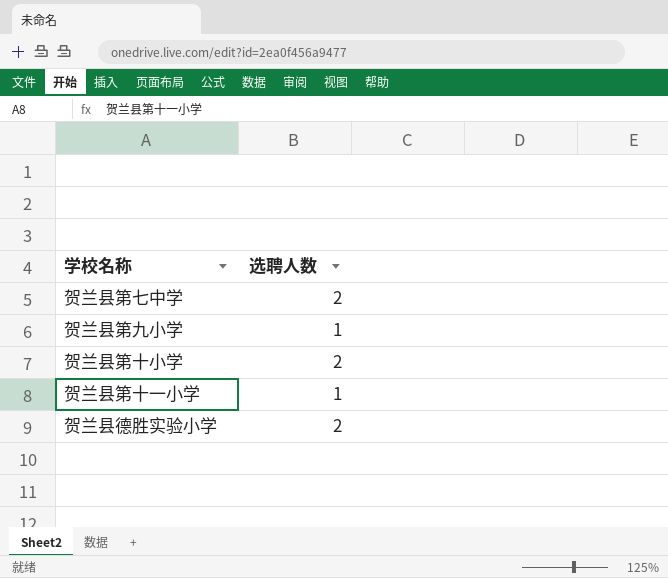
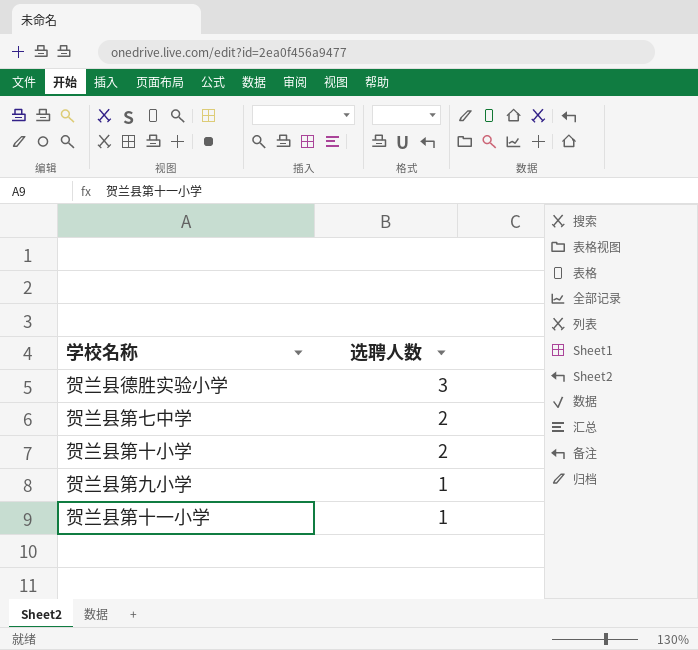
row order: none -> 选聘人数 descending
贺兰县德胜实验小学 | 选聘人数: 2 -> 3

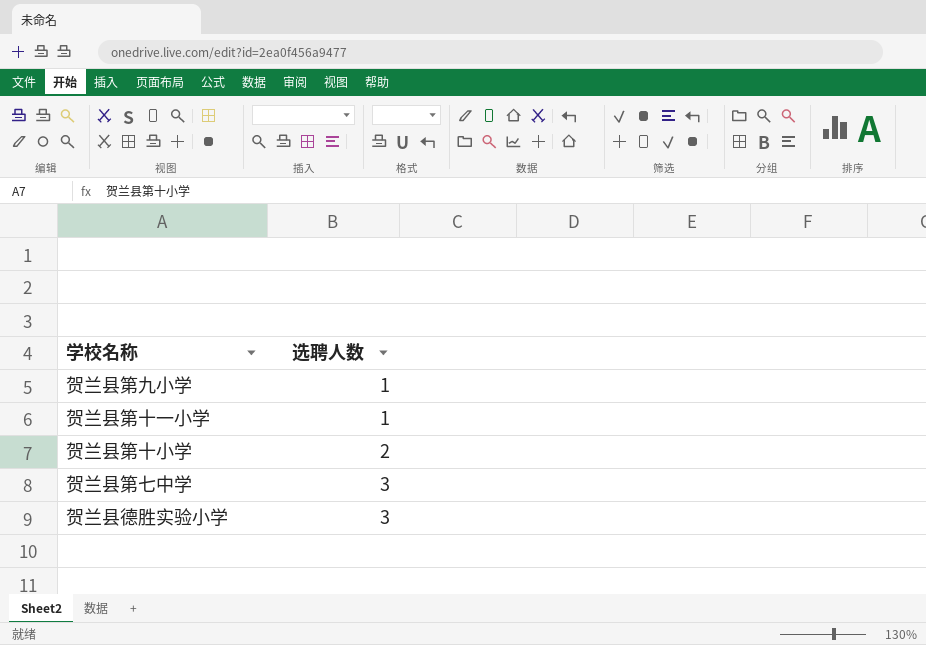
row order: 选聘人数 descending -> 选聘人数 ascending
贺兰县第七中学 | 选聘人数: 2 -> 3

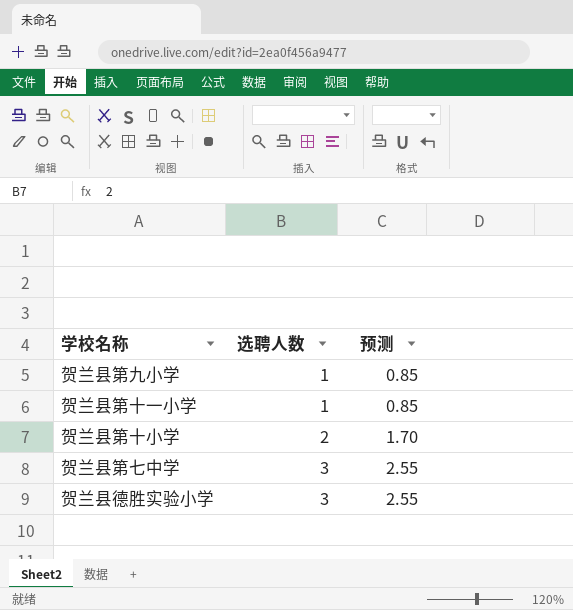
column 预测 | formula: none -> [选聘人数] * 0.85

